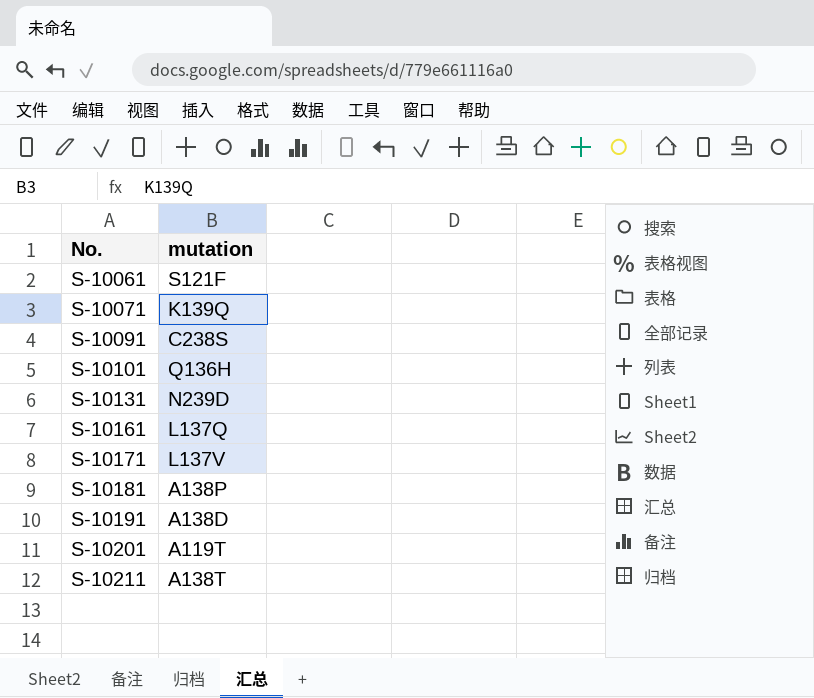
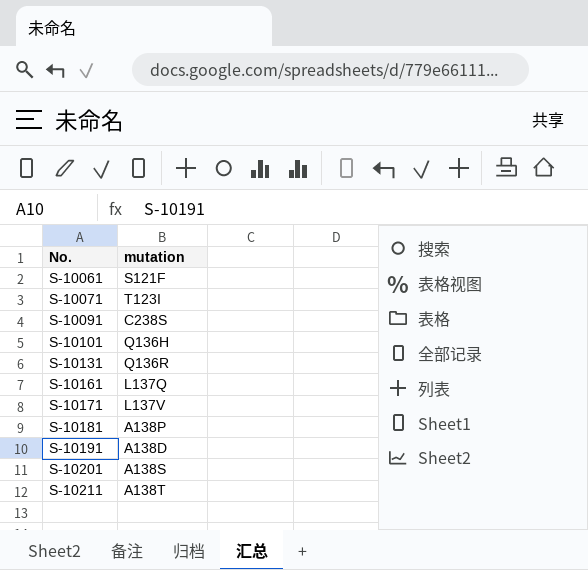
S-10071 | mutation: K139Q -> T123I
S-10131 | mutation: N239D -> Q136R
S-10201 | mutation: A119T -> A138S

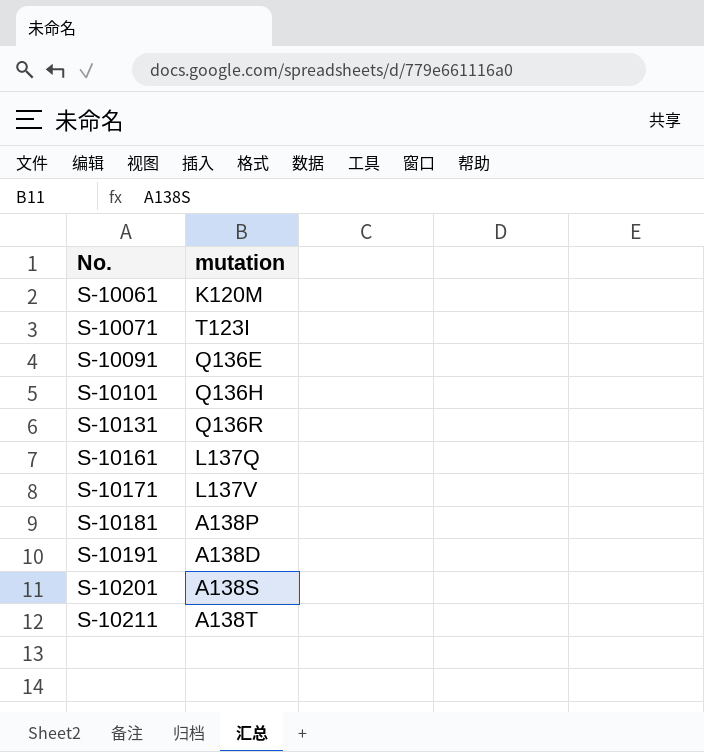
S-10061 | mutation: S121F -> K120M
S-10091 | mutation: C238S -> Q136E

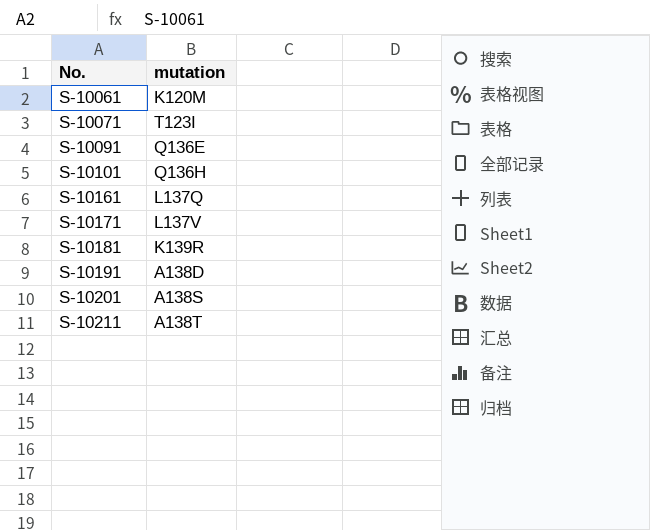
row S-10131: Q136R -> none
S-10181 | mutation: A138P -> K139R

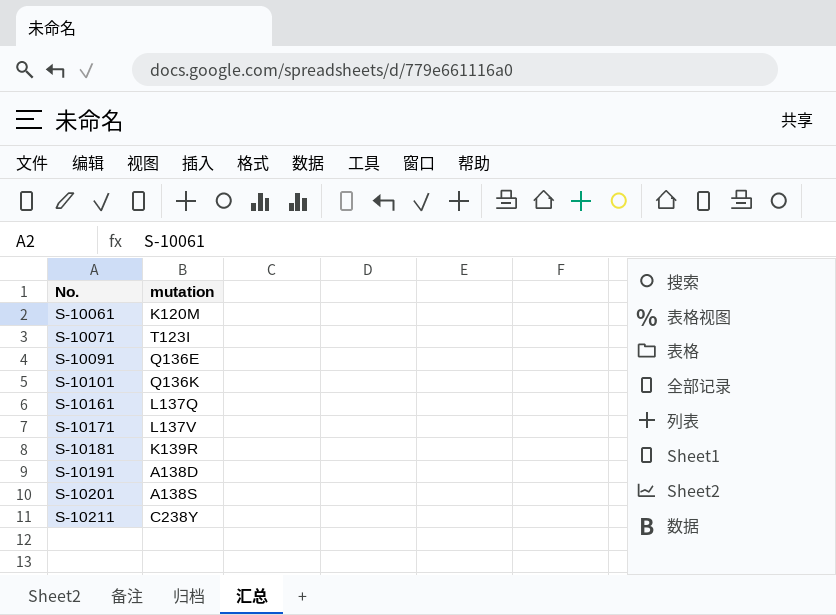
S-10101 | mutation: Q136H -> Q136K
S-10211 | mutation: A138T -> C238Y

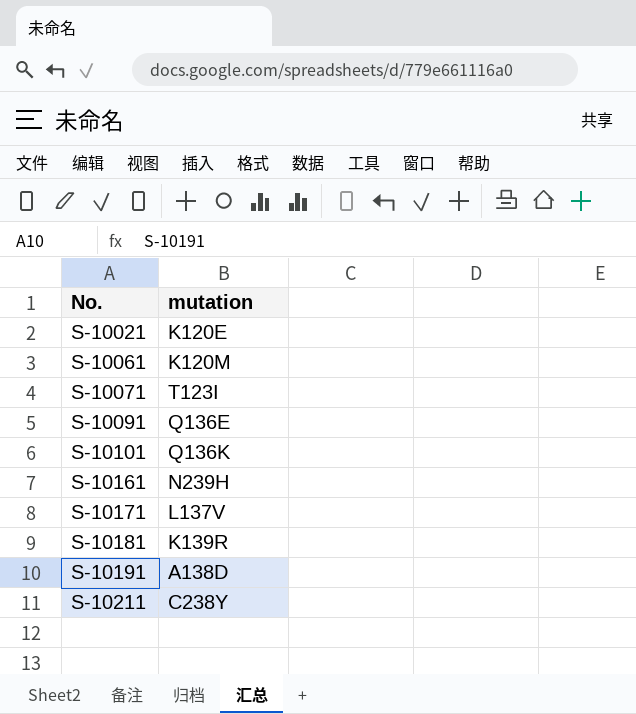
row S-10201: A138S -> none
row S-10021: none -> K120E
S-10161 | mutation: L137Q -> N239H

